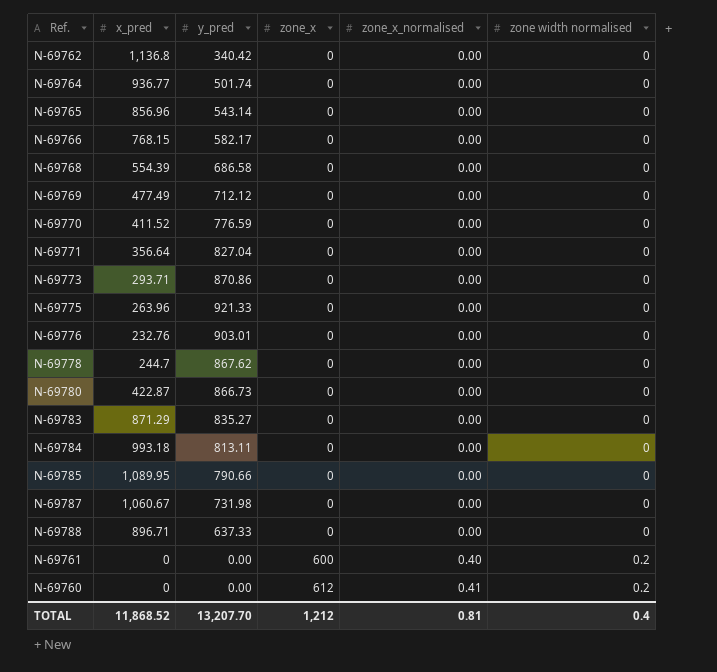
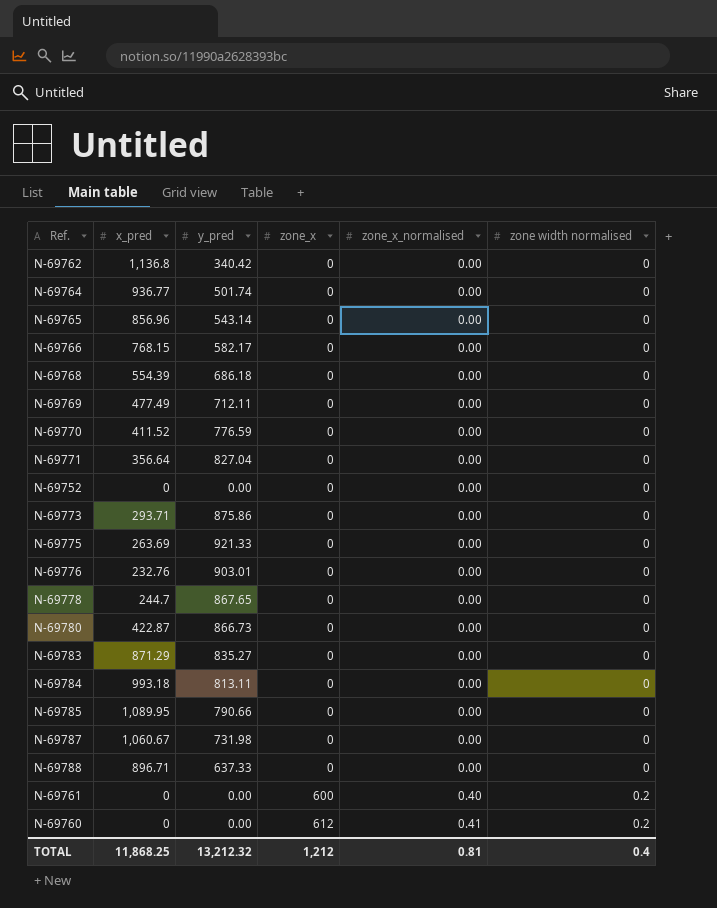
N-69768 | y_pred: 686.58 -> 686.18
N-69769 | y_pred: 712.12 -> 712.11
row N-69752: none -> 0 | 0.00 | 0 | 0.00 | 0
N-69773 | y_pred: 870.86 -> 875.86
N-69775 | x_pred: 263.96 -> 263.69
N-69778 | y_pred: 867.62 -> 867.65
TOTAL | x_pred: 11,868.52 -> 11,868.25
TOTAL | y_pred: 13,207.70 -> 13,212.32

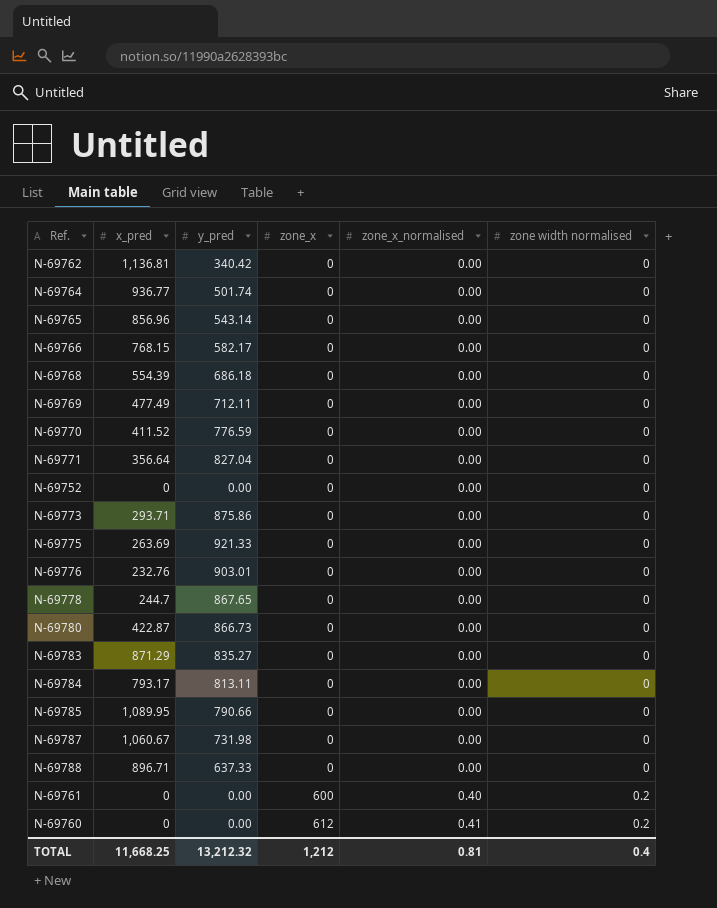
N-69762 | x_pred: 1,136.8 -> 1,136.81
N-69784 | x_pred: 993.18 -> 793.17
TOTAL | x_pred: 11,868.25 -> 11,668.25

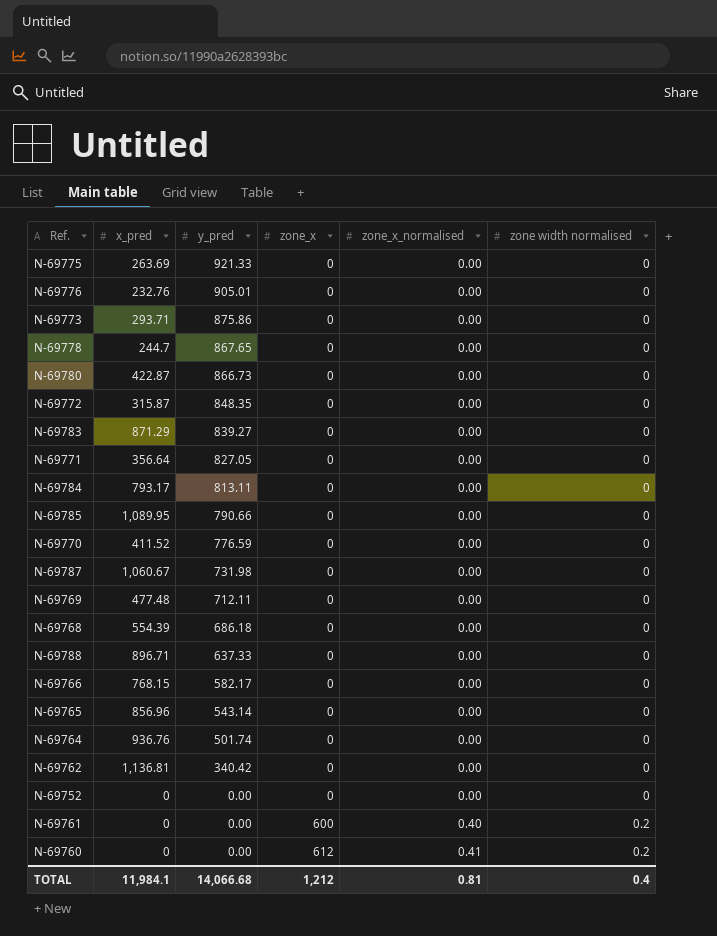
row order: zone_x ascending -> y_pred descending
N-69776 | y_pred: 903.01 -> 905.01
row N-69772: none -> 315.87 | 848.35 | 0 | 0.00 | 0
N-69783 | y_pred: 835.27 -> 839.27
N-69771 | y_pred: 827.04 -> 827.05
N-69769 | x_pred: 477.49 -> 477.48
N-69764 | x_pred: 936.77 -> 936.76
TOTAL | x_pred: 11,668.25 -> 11,984.1
TOTAL | y_pred: 13,212.32 -> 14,066.68

